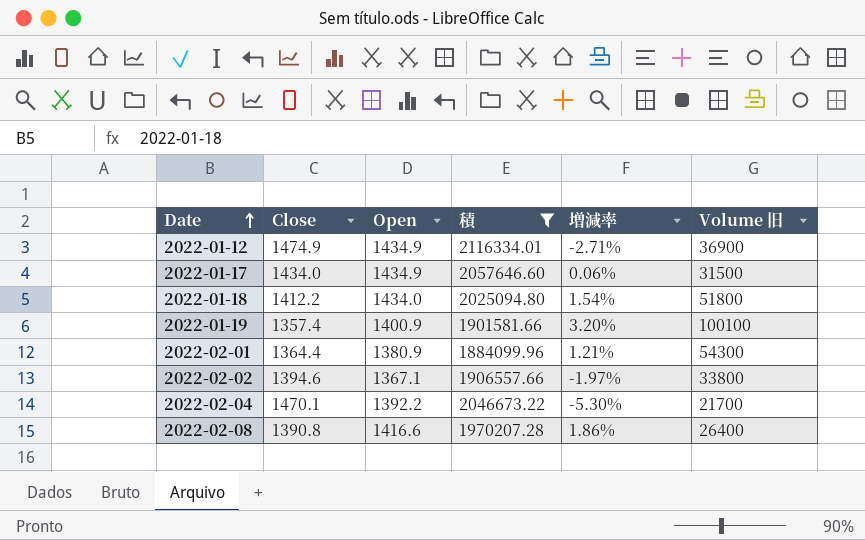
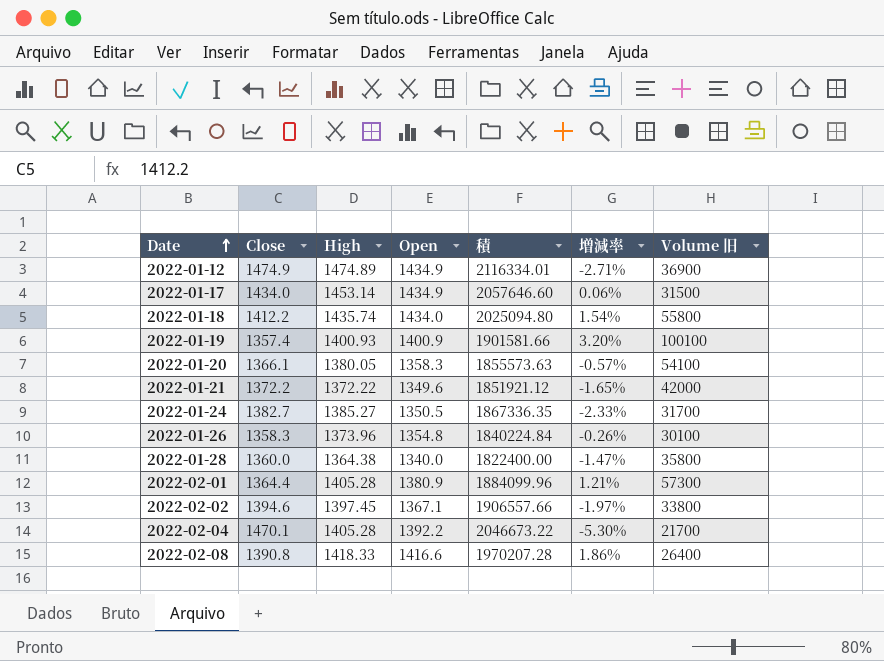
filter: 積 >= 1884099.96 -> none
column High | position: none -> 3
2022-01-18 | Volume 旧: 51800 -> 55800
2022-02-01 | Volume 旧: 54300 -> 57300

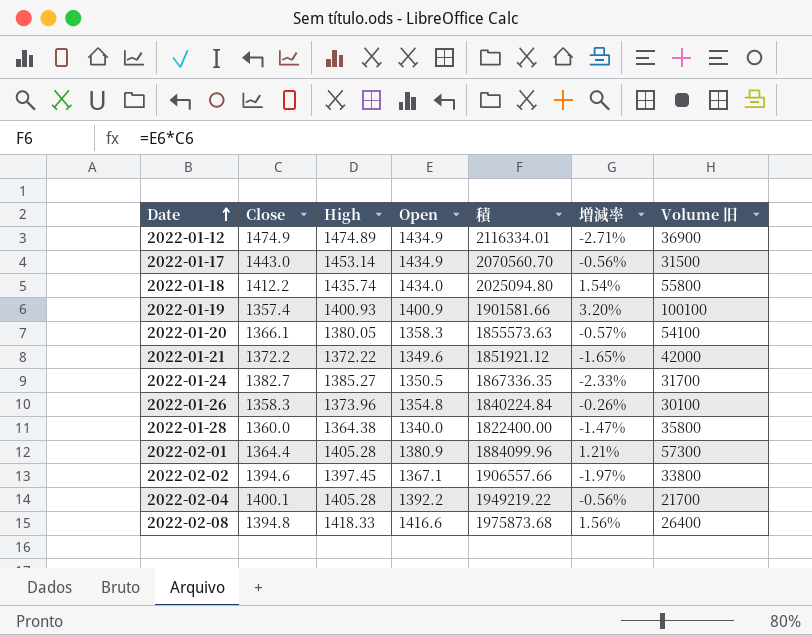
2022-01-17 | Close: 1434.0 -> 1443.0
2022-01-17 | 積: 2057646.60 -> 2070560.70
2022-01-17 | 増減率: 0.06% -> -0.56%
2022-02-04 | Close: 1470.1 -> 1400.1
2022-02-04 | 積: 2046673.22 -> 1949219.22
2022-02-04 | 増減率: -5.30% -> -0.56%
2022-02-08 | Close: 1390.8 -> 1394.8
2022-02-08 | 積: 1970207.28 -> 1975873.68
2022-02-08 | 増減率: 1.86% -> 1.56%

